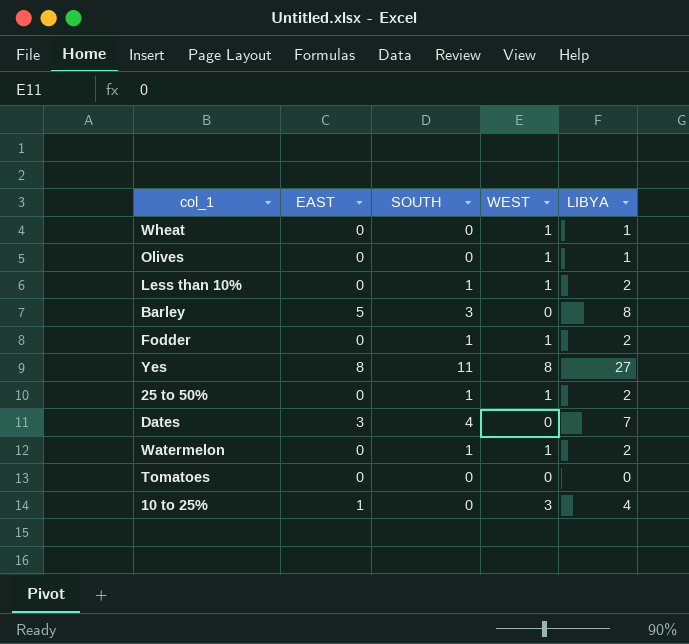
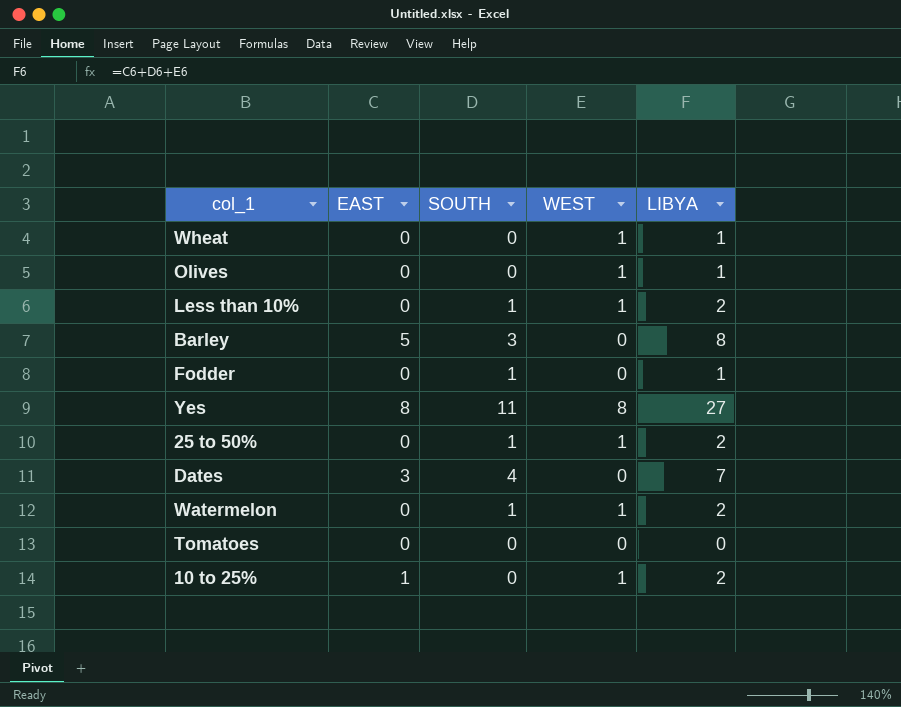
Fodder | WEST: 1 -> 0
Fodder | LIBYA: 2 -> 1
10 to 25% | WEST: 3 -> 1
10 to 25% | LIBYA: 4 -> 2

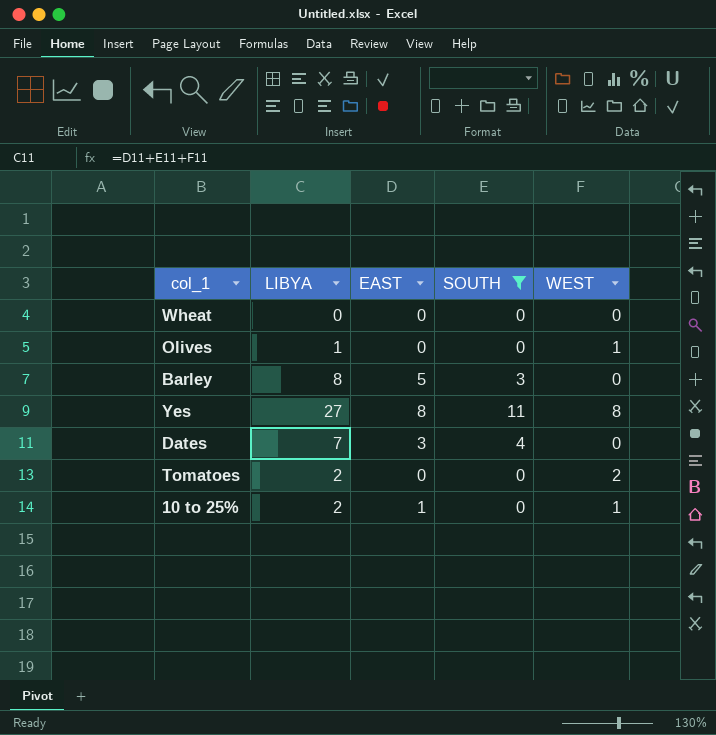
filter: none -> SOUTH != 1
column LIBYA | position: 5 -> 2
Wheat | LIBYA: 1 -> 0
Wheat | WEST: 1 -> 0
Tomatoes | LIBYA: 0 -> 2
Tomatoes | WEST: 0 -> 2

